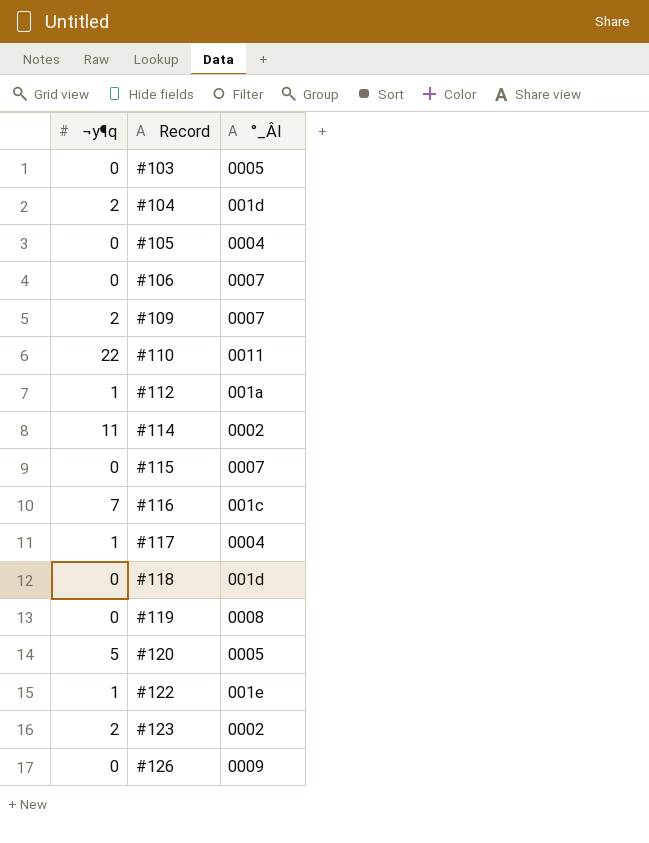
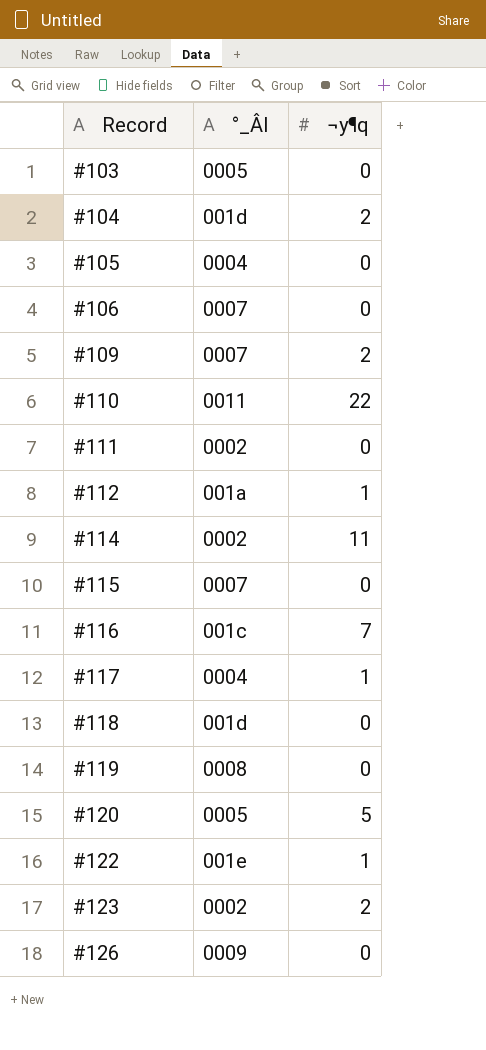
column ¬y¶q | position: 1 -> 3
row #111: none -> 0002 | 0

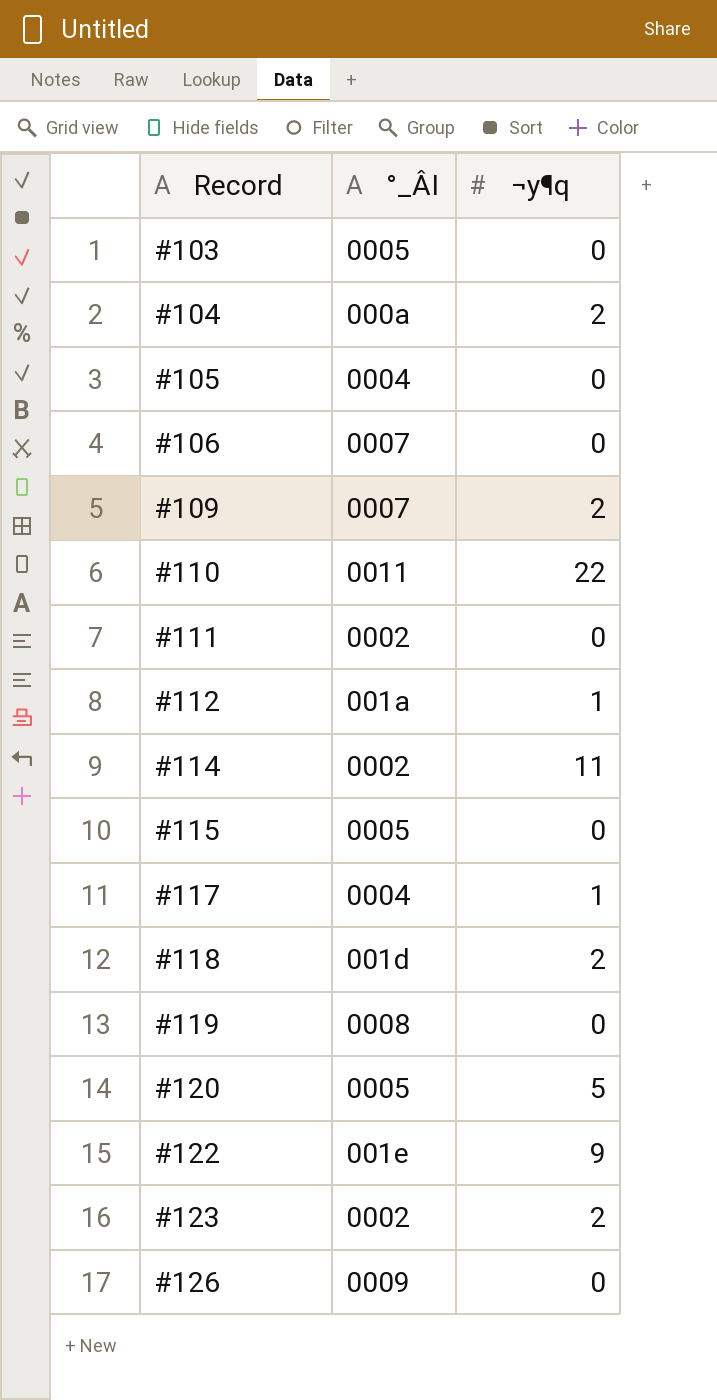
row #116: 001c | 7 -> none
#104 | °_ÂI: 001d -> 000a
#115 | °_ÂI: 0007 -> 0005
#118 | ¬y¶q: 0 -> 2
#122 | ¬y¶q: 1 -> 9

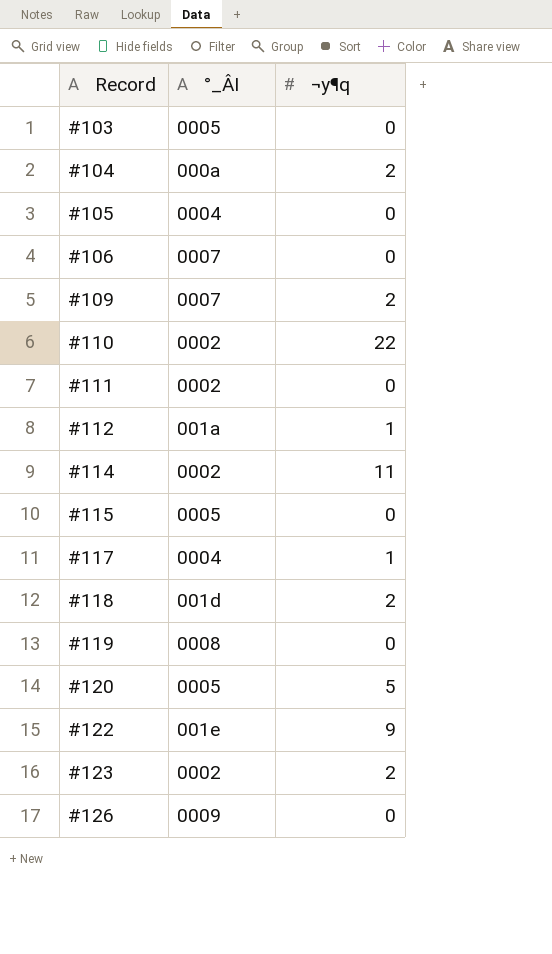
#110 | °_ÂI: 0011 -> 0002

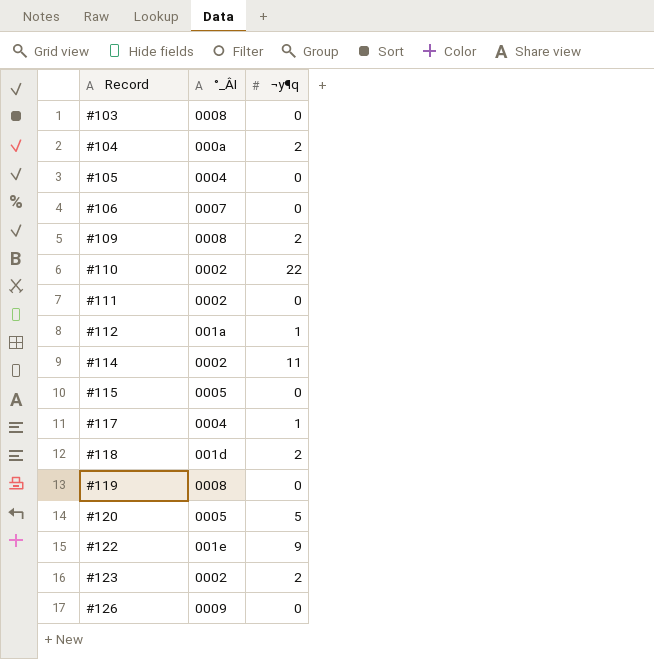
#103 | °_ÂI: 0005 -> 0008
#109 | °_ÂI: 0007 -> 0008

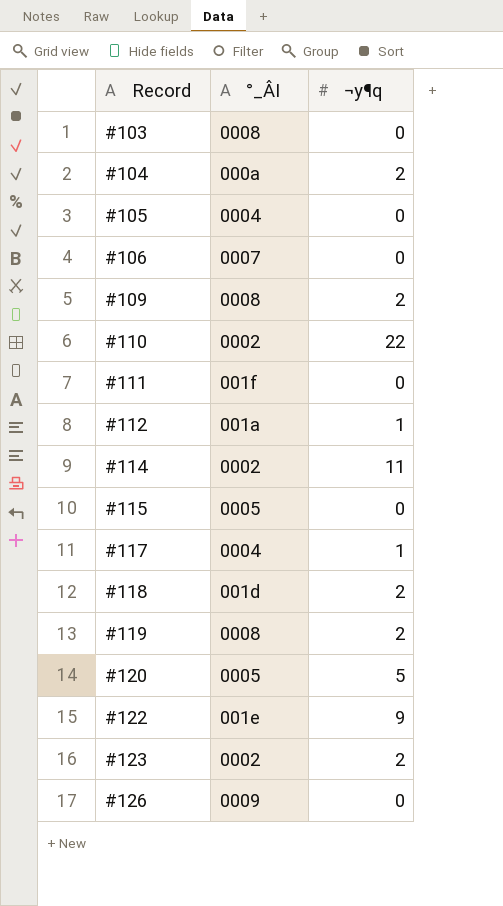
#111 | °_ÂI: 0002 -> 001f
#119 | ¬y¶q: 0 -> 2

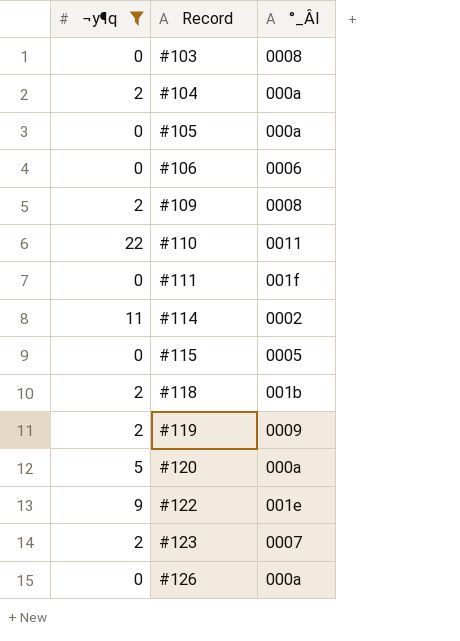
filter: none -> ¬y¶q != 1
column ¬y¶q | position: 3 -> 1
#105 | °_ÂI: 0004 -> 000a
#106 | °_ÂI: 0007 -> 0006
#110 | °_ÂI: 0002 -> 0011
#118 | °_ÂI: 001d -> 001b
#119 | °_ÂI: 0008 -> 0009
#120 | °_ÂI: 0005 -> 000a
#123 | °_ÂI: 0002 -> 0007
#126 | °_ÂI: 0009 -> 000a

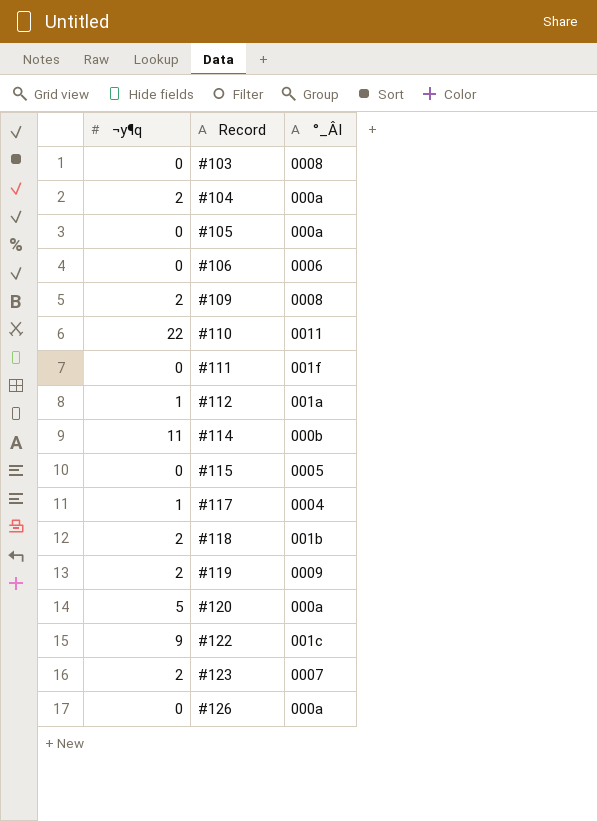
filter: ¬y¶q != 1 -> none
#114 | °_ÂI: 0002 -> 000b
#122 | °_ÂI: 001e -> 001c

